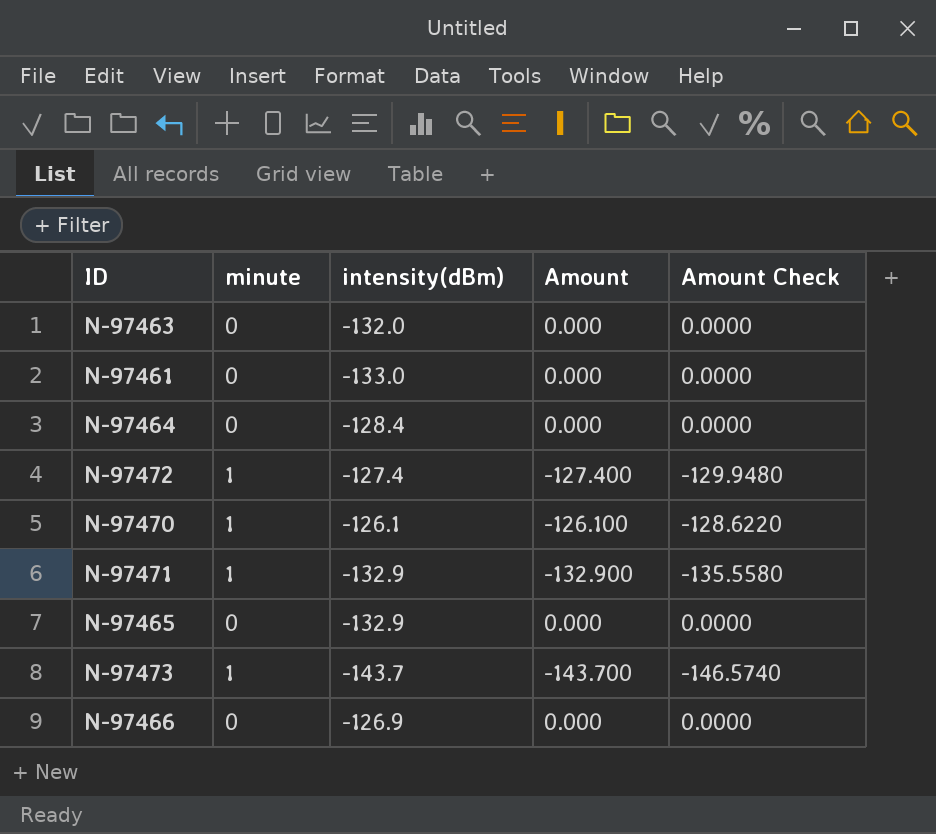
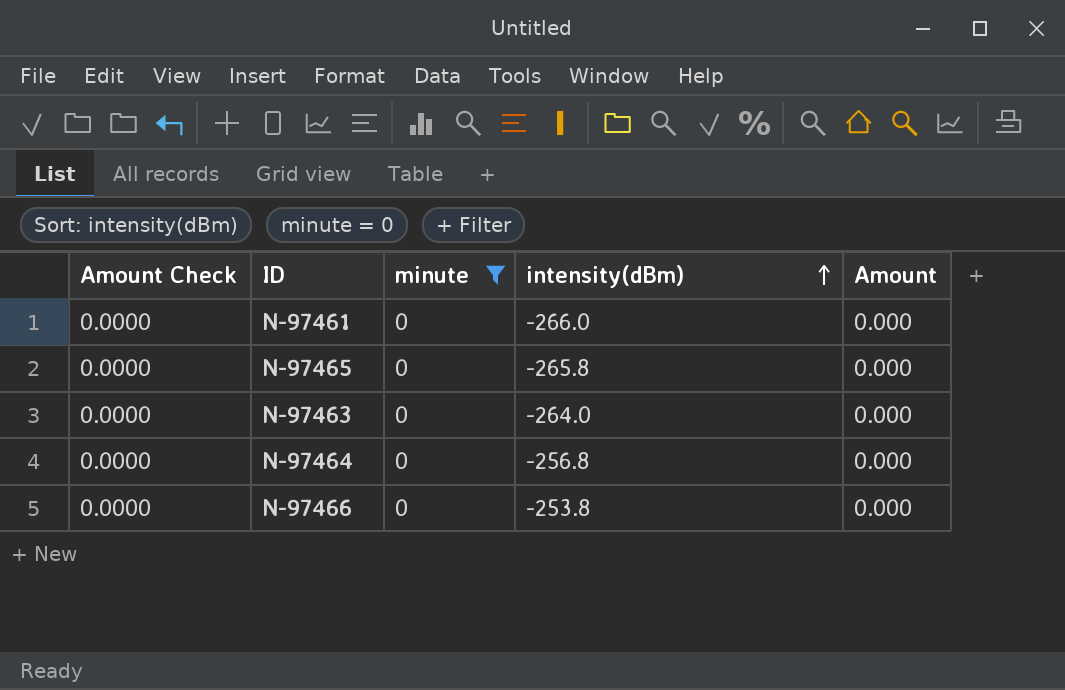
filter: none -> minute = 0
row order: none -> intensity(dBm) ascending
column Amount Check | position: 5 -> 1
N-97461 | intensity(dBm): -133.0 -> -266.0
N-97465 | intensity(dBm): -132.9 -> -265.8
N-97463 | intensity(dBm): -132.0 -> -264.0
N-97464 | intensity(dBm): -128.4 -> -256.8
N-97466 | intensity(dBm): -126.9 -> -253.8

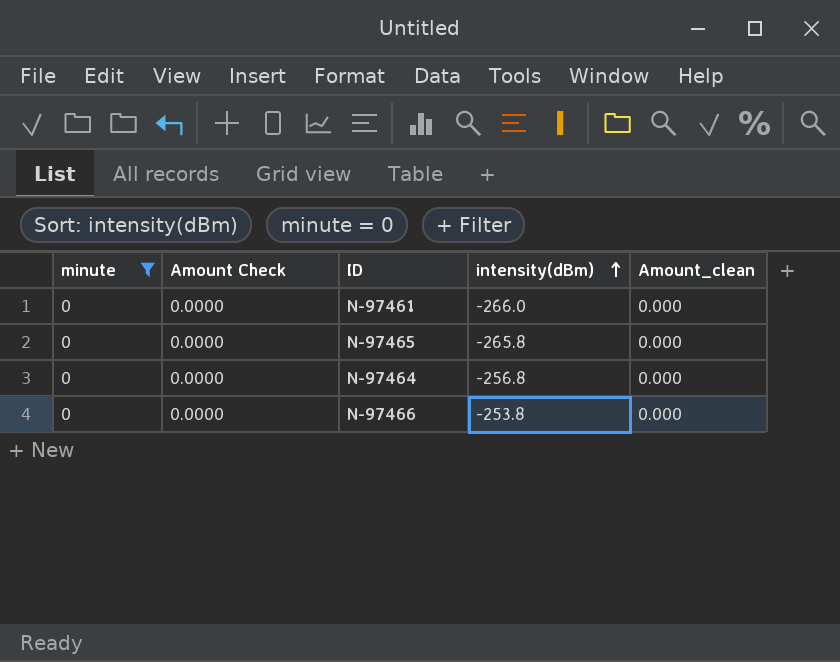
column minute | position: 3 -> 1
column name: Amount -> Amount_clean
row N-97463: 0.0000 | 0 | -264.0 | 0.000 -> none

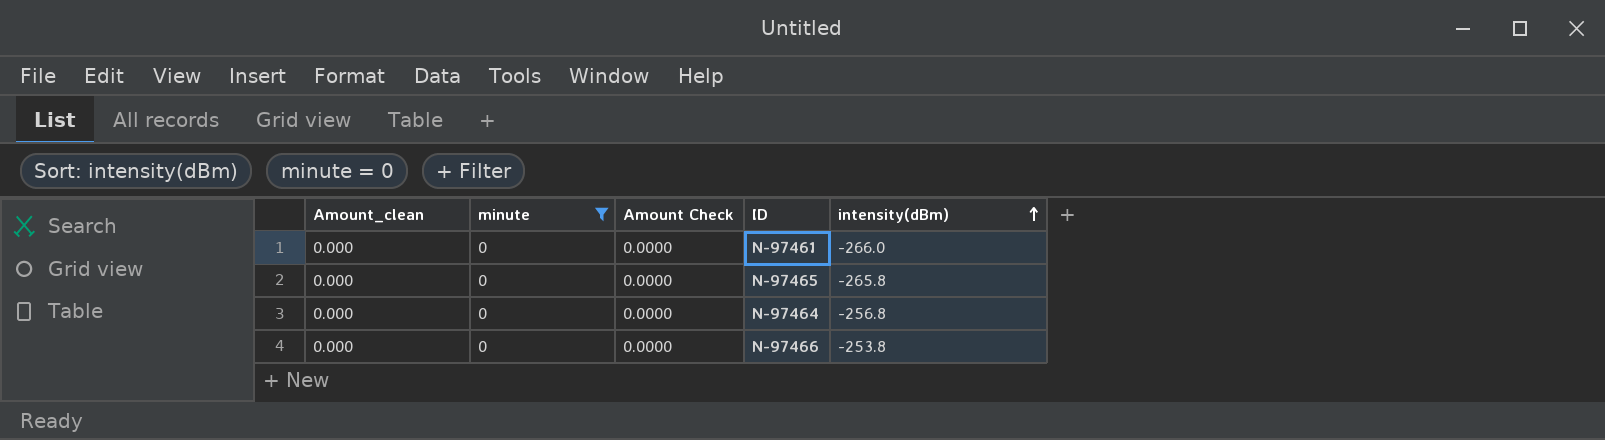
column Amount_clean | position: 5 -> 1

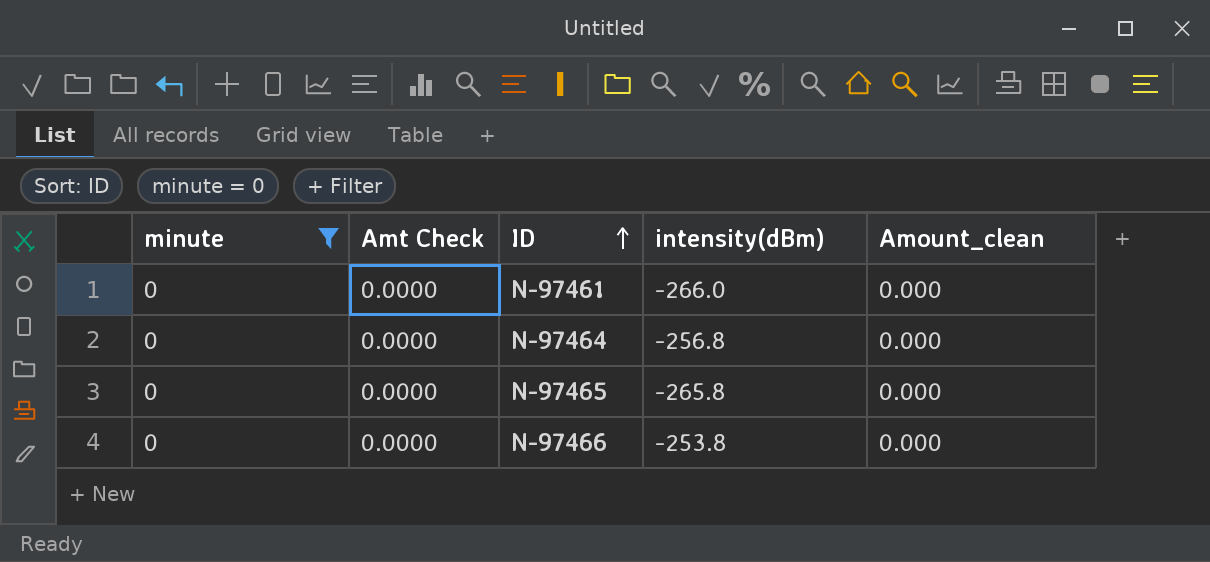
row order: intensity(dBm) ascending -> ID ascending
column name: Amount Check -> Amt Check
column Amount_clean | position: 1 -> 5

